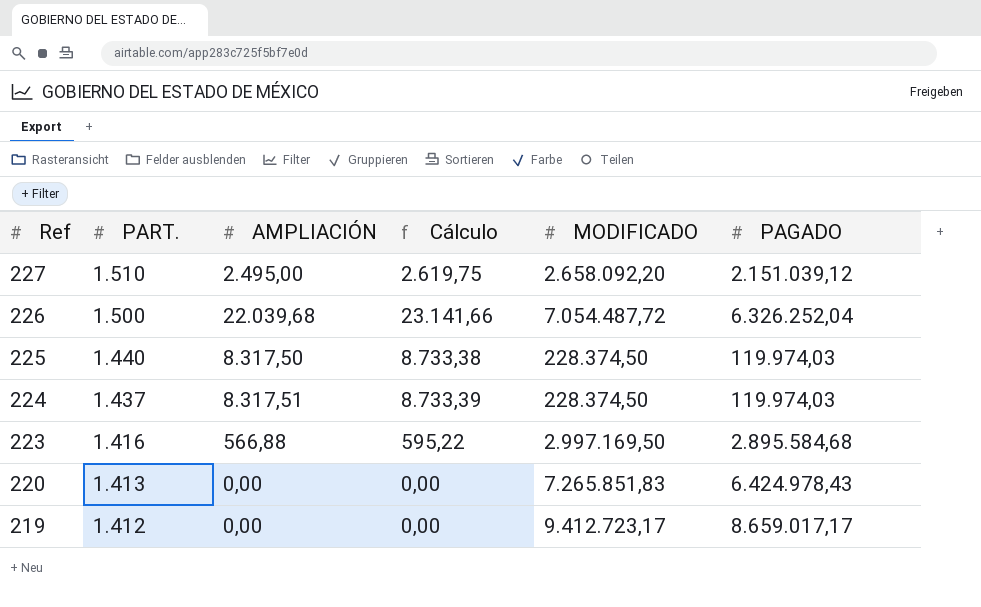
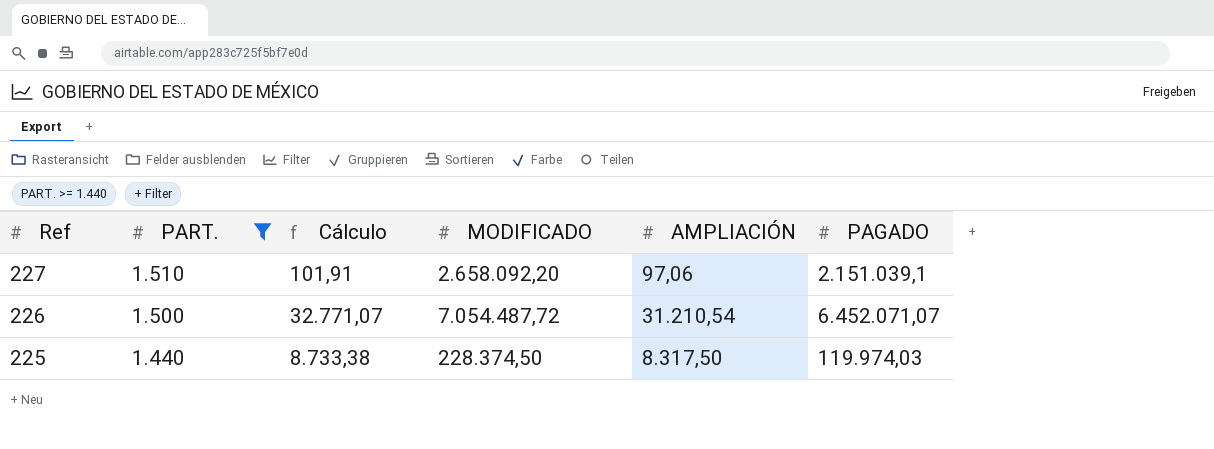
filter: none -> PART. >= 1.440
column AMPLIACIÓN | position: 3 -> 5
227 | Cálculo: 2.619,75 -> 101,91
227 | AMPLIACIÓN: 2.495,00 -> 97,06
227 | PAGADO: 2.151.039,12 -> 2.151.039,1
226 | Cálculo: 23.141,66 -> 32.771,07
226 | AMPLIACIÓN: 22.039,68 -> 31.210,54
226 | PAGADO: 6.326.252,04 -> 6.452.071,07

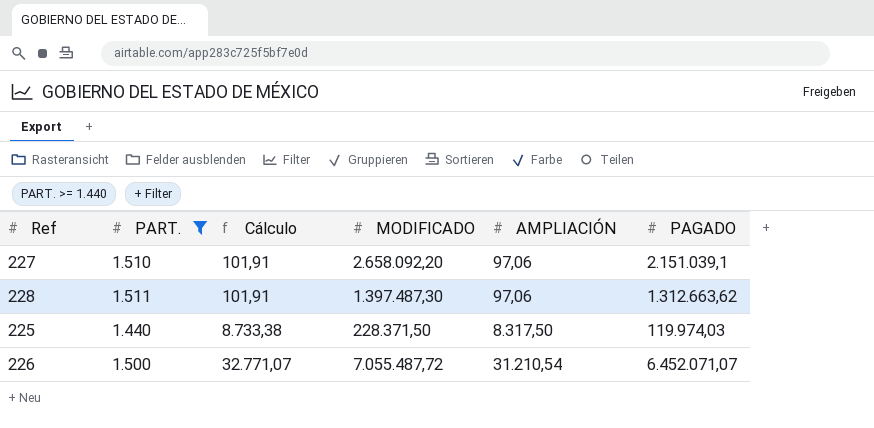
row order: Ref descending -> Cálculo ascending
row 228: none -> 1.511 | 101,91 | 1.397.487,30 | 97,06 | 1.312.663,62
225 | MODIFICADO: 228.374,50 -> 228.371,50
226 | MODIFICADO: 7.054.487,72 -> 7.055.487,72

